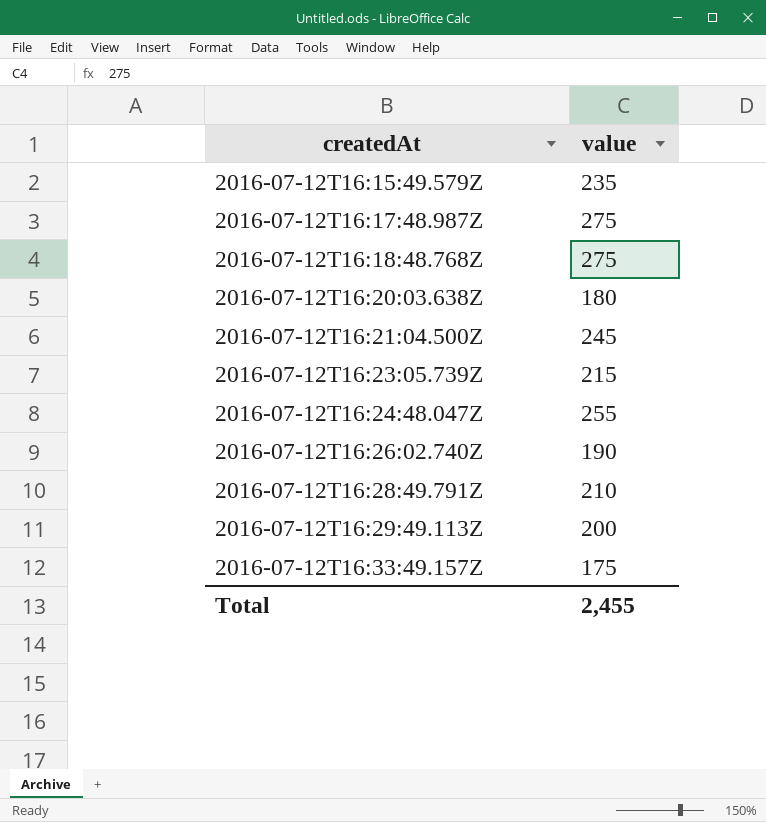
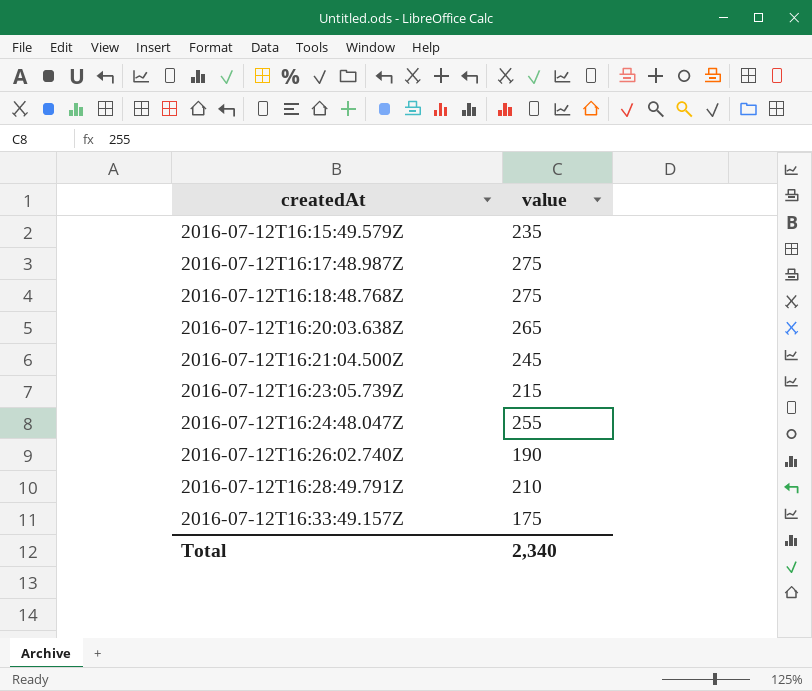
row 2016-07-12T16:29:49.113Z: 200 -> none
2016-07-12T16:20:03.638Z | value: 180 -> 265
Total | value: 2,455 -> 2,340

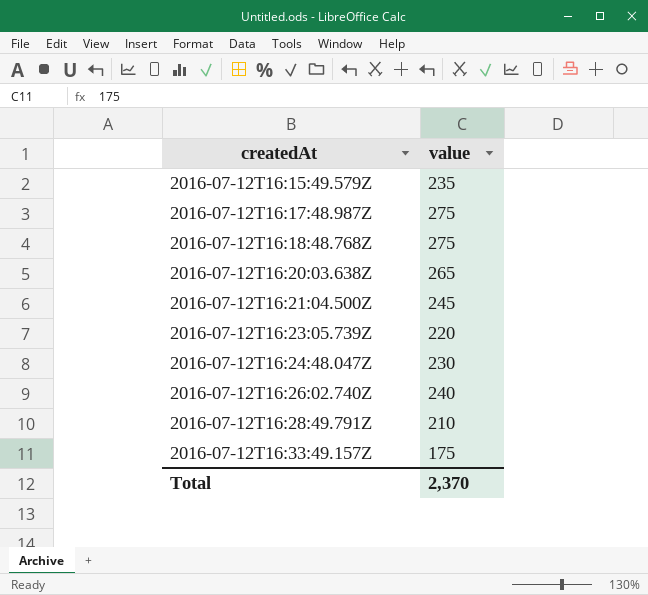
2016-07-12T16:23:05.739Z | value: 215 -> 220
2016-07-12T16:24:48.047Z | value: 255 -> 230
2016-07-12T16:26:02.740Z | value: 190 -> 240
Total | value: 2,340 -> 2,370

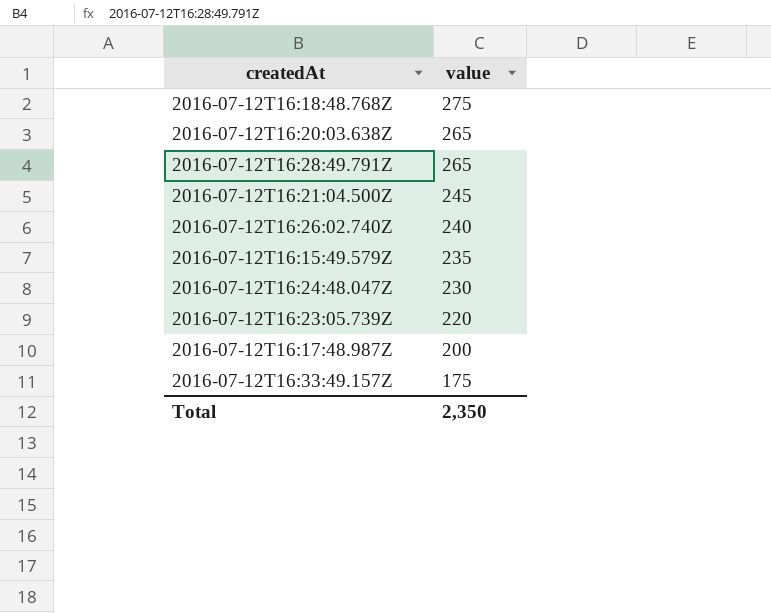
row order: createdAt ascending -> value descending
2016-07-12T16:28:49.791Z | value: 210 -> 265
2016-07-12T16:17:48.987Z | value: 275 -> 200
Total | value: 2,370 -> 2,350

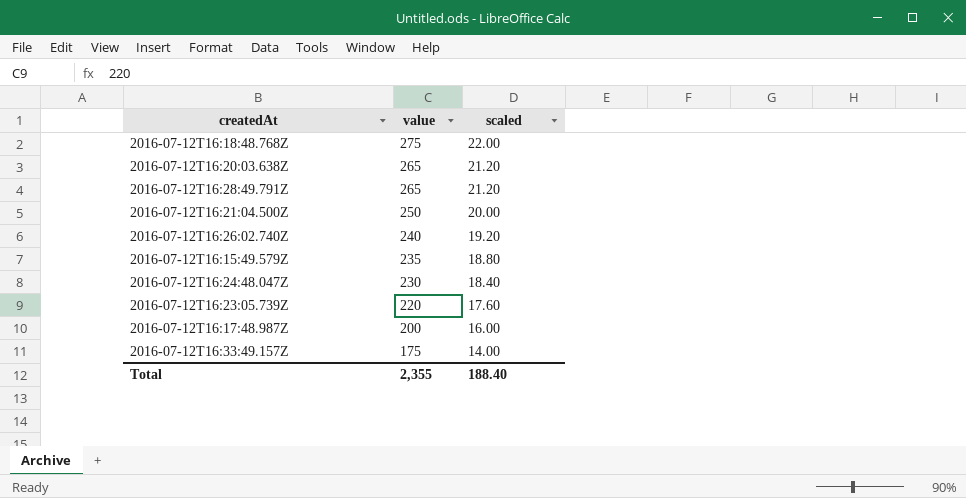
column scaled | formula: none -> [value] * 0.08
2016-07-12T16:21:04.500Z | value: 245 -> 250
Total | value: 2,350 -> 2,355

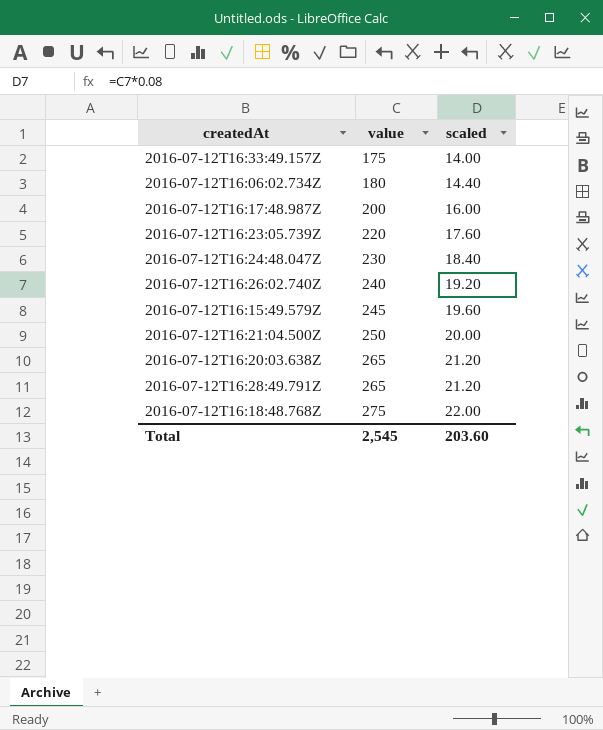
row order: value descending -> value ascending
row 2016-07-12T16:06:02.734Z: none -> 180 | 14.40
2016-07-12T16:15:49.579Z | value: 235 -> 245
2016-07-12T16:15:49.579Z | scaled: 18.80 -> 19.60
Total | value: 2,355 -> 2,545
Total | scaled: 188.40 -> 203.60

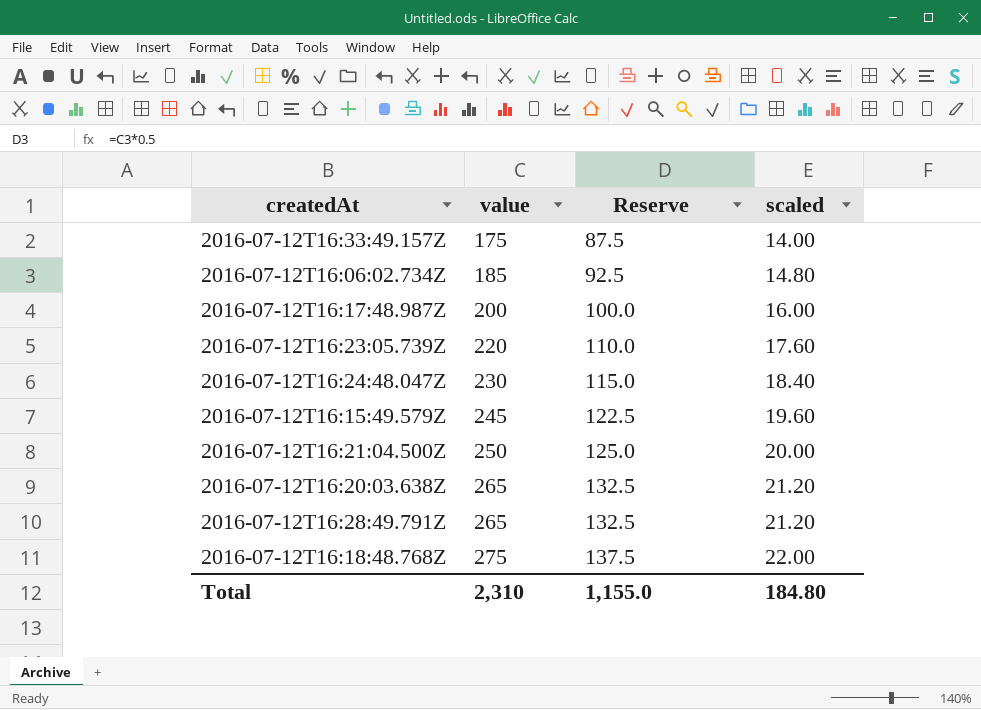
column Reserve | formula: none -> [value] * 0.5
row 2016-07-12T16:26:02.740Z: 240 | 19.20 -> none
2016-07-12T16:06:02.734Z | value: 180 -> 185
2016-07-12T16:06:02.734Z | scaled: 14.40 -> 14.80
Total | value: 2,545 -> 2,310
Total | scaled: 203.60 -> 184.80

